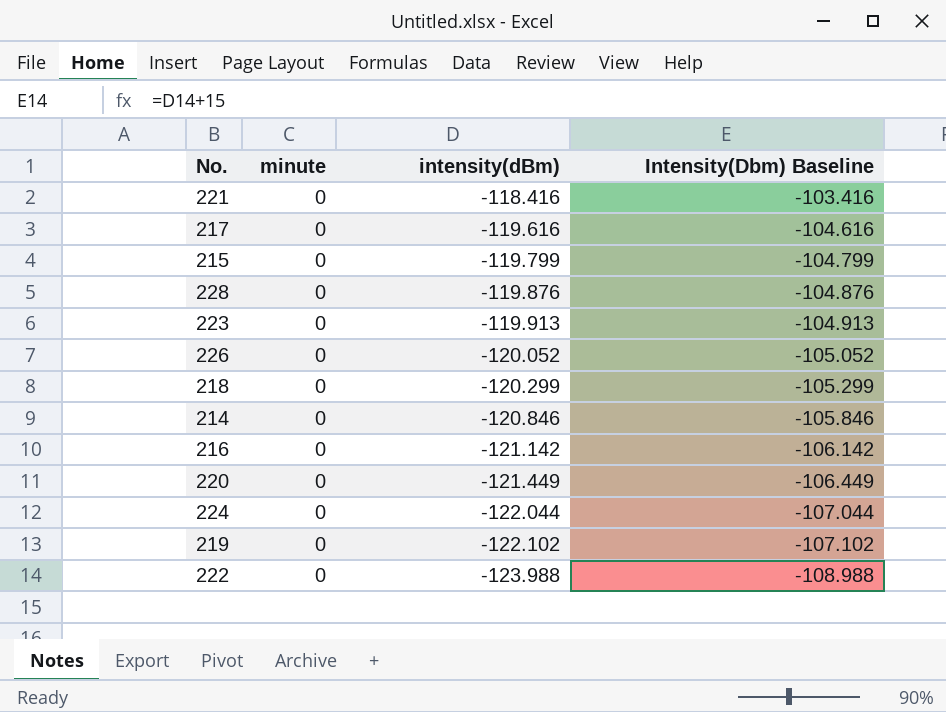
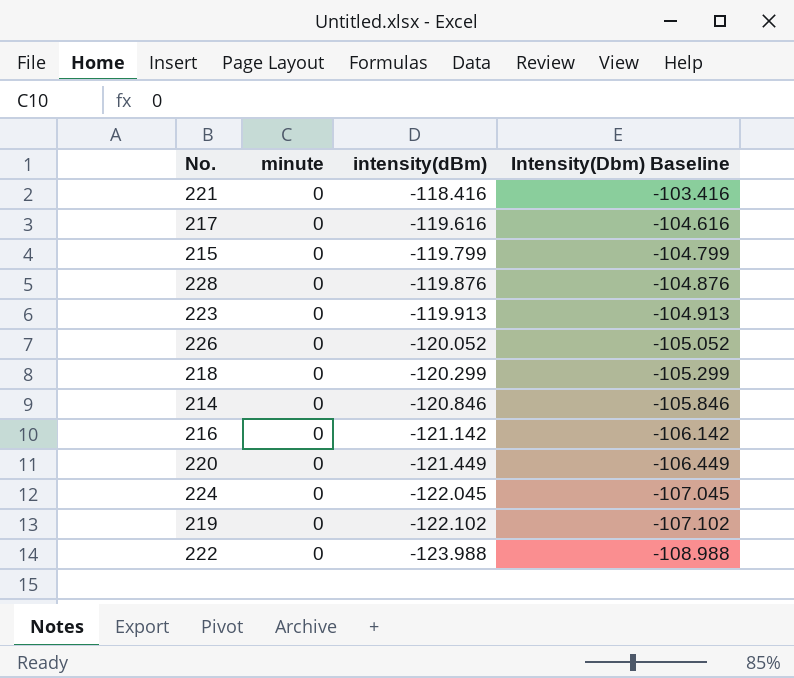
224 | intensity(dBm): -122.044 -> -122.045
224 | Intensity(Dbm) Baseline: -107.044 -> -107.045

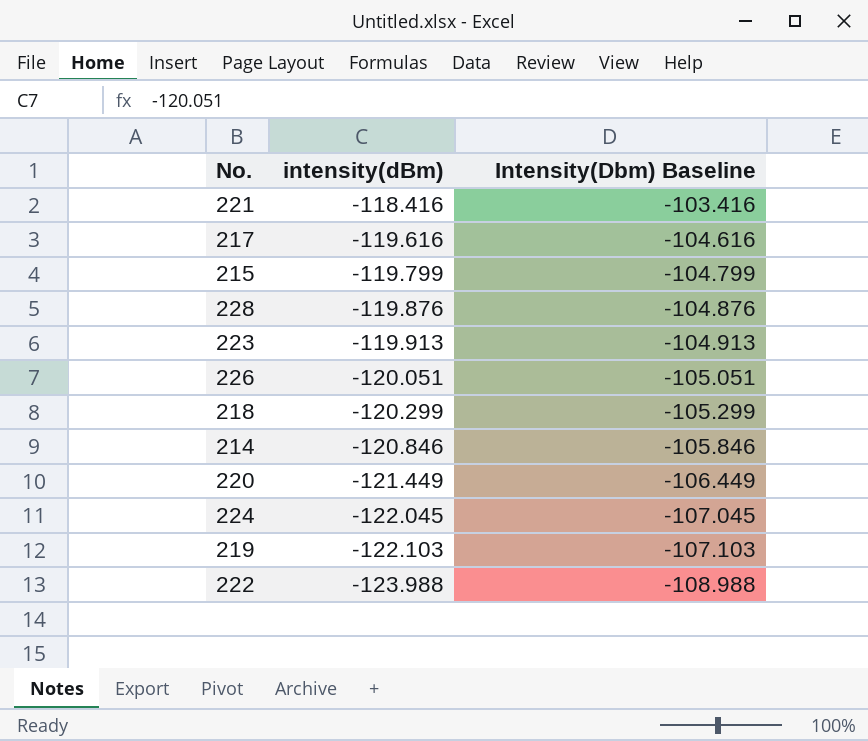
column minute | position: 2 -> none
row 216: 0 | -121.142 | -106.142 -> none
226 | intensity(dBm): -120.052 -> -120.051
226 | Intensity(Dbm) Baseline: -105.052 -> -105.051
219 | intensity(dBm): -122.102 -> -122.103
219 | Intensity(Dbm) Baseline: -107.102 -> -107.103

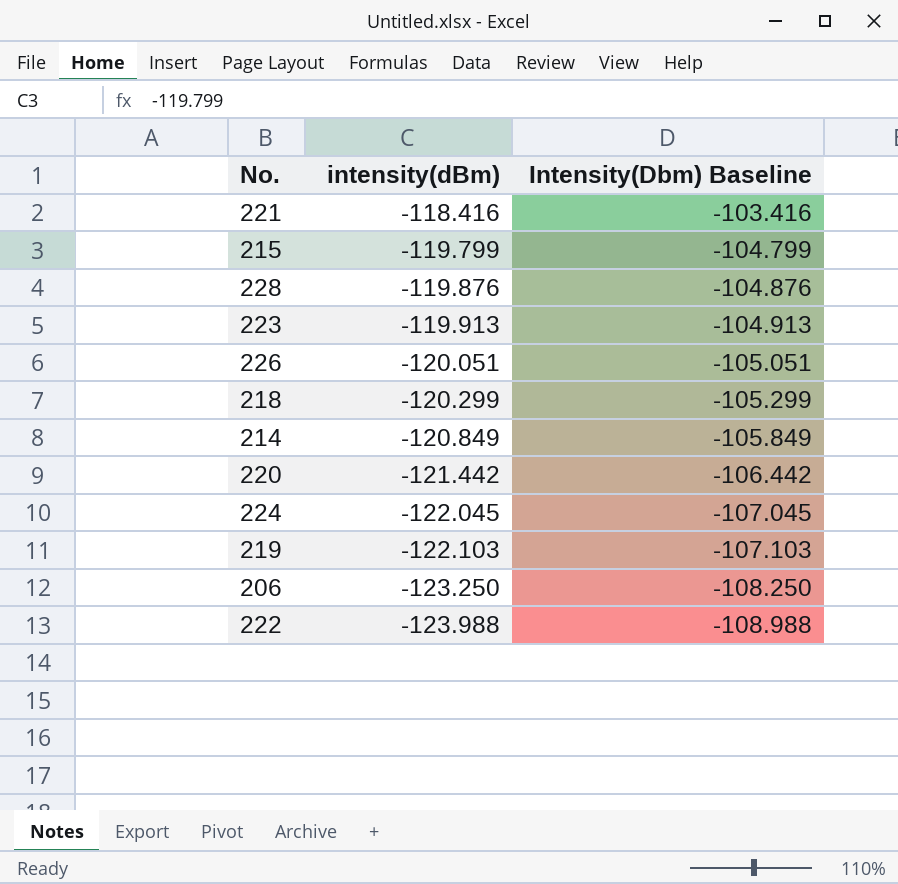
row 217: -119.616 | -104.616 -> none
214 | intensity(dBm): -120.846 -> -120.849
214 | Intensity(Dbm) Baseline: -105.846 -> -105.849
220 | intensity(dBm): -121.449 -> -121.442
220 | Intensity(Dbm) Baseline: -106.449 -> -106.442
row 206: none -> -123.250 | -108.250

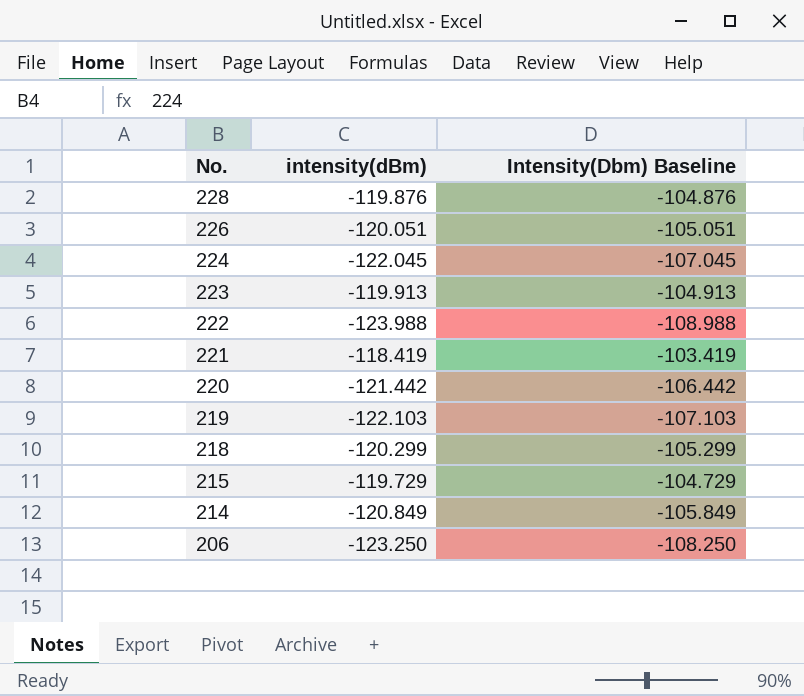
row order: intensity(dBm) descending -> No. descending
221 | intensity(dBm): -118.416 -> -118.419
221 | Intensity(Dbm) Baseline: -103.416 -> -103.419
215 | intensity(dBm): -119.799 -> -119.729
215 | Intensity(Dbm) Baseline: -104.799 -> -104.729

